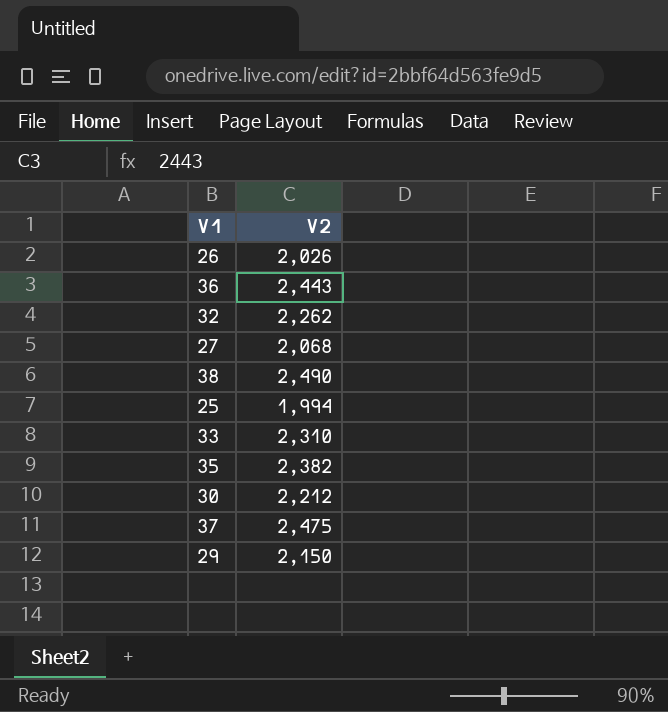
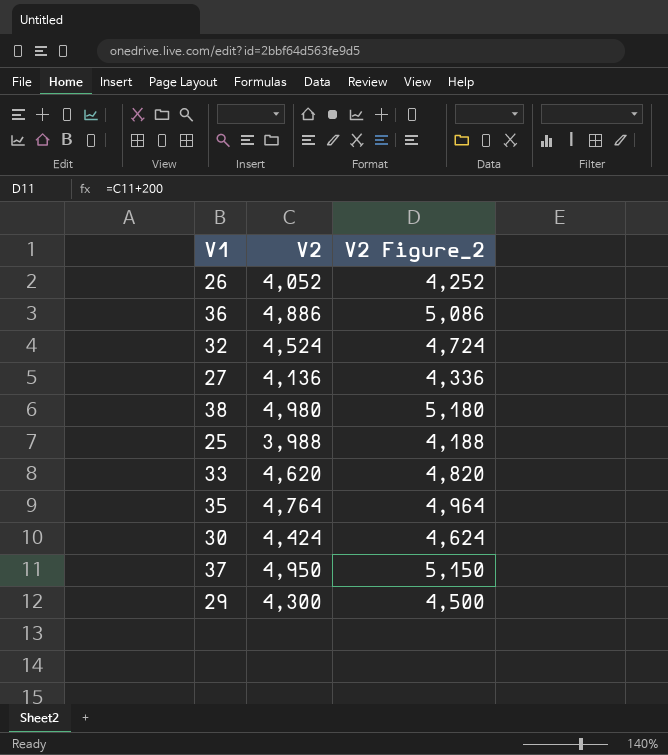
column V2 Figure_2 | formula: none -> [V2] + 200
26 | V2: 2,026 -> 4,052
36 | V2: 2,443 -> 4,886
32 | V2: 2,262 -> 4,524
27 | V2: 2,068 -> 4,136
38 | V2: 2,490 -> 4,980
25 | V2: 1,994 -> 3,988
33 | V2: 2,310 -> 4,620
35 | V2: 2,382 -> 4,764
30 | V2: 2,212 -> 4,424
37 | V2: 2,475 -> 4,950
29 | V2: 2,150 -> 4,300

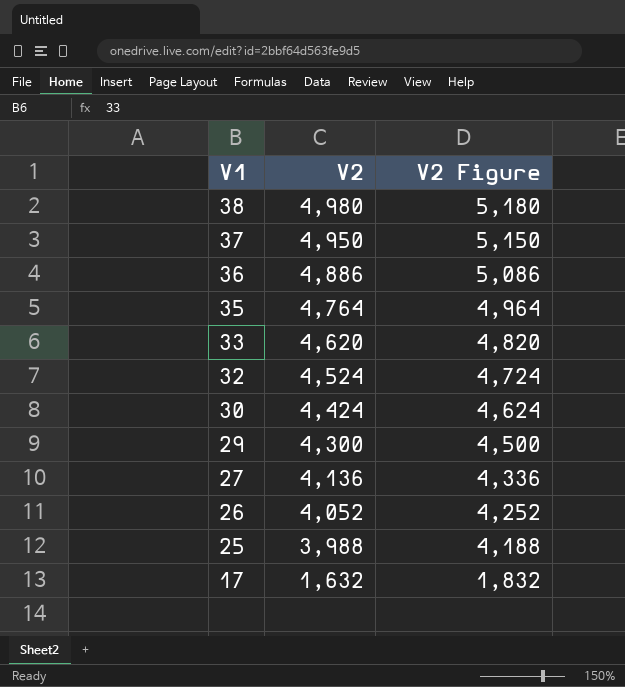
row order: none -> V1 descending
column name: V2 Figure_2 -> V2 Figure
row 17: none -> 1,632 | 1,832

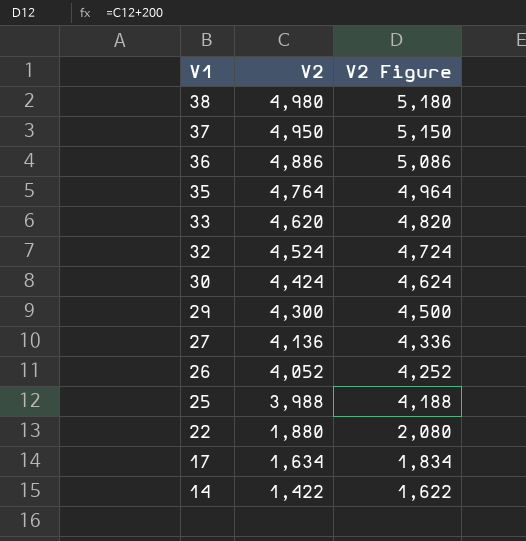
row 22: none -> 1,880 | 2,080
17 | V2: 1,632 -> 1,634
17 | V2 Figure: 1,832 -> 1,834
row 14: none -> 1,422 | 1,622

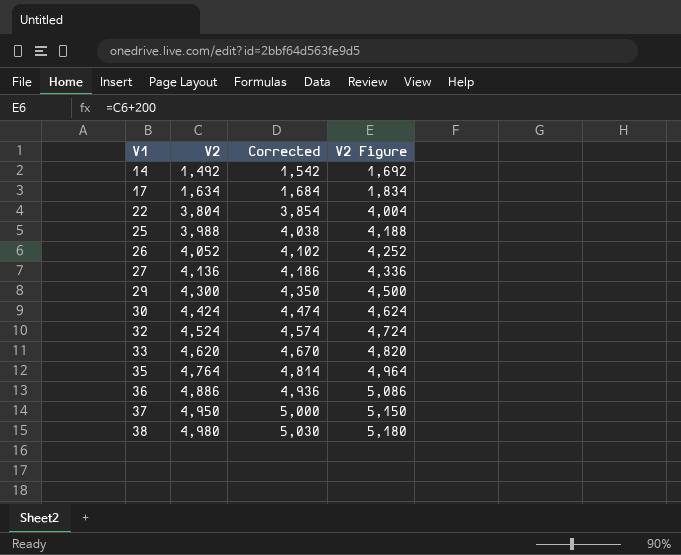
row order: V1 descending -> V1 ascending
column Corrected | formula: none -> [V2] + 50
14 | V2: 1,422 -> 1,492
14 | V2 Figure: 1,622 -> 1,692
22 | V2: 1,880 -> 3,804
22 | V2 Figure: 2,080 -> 4,004

